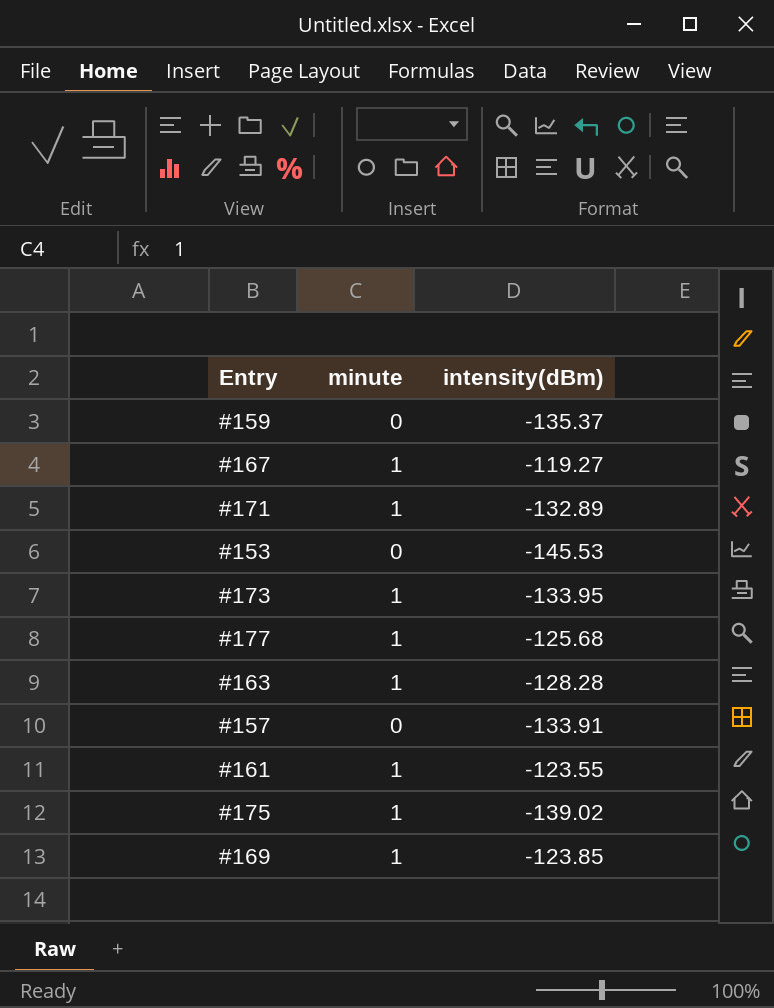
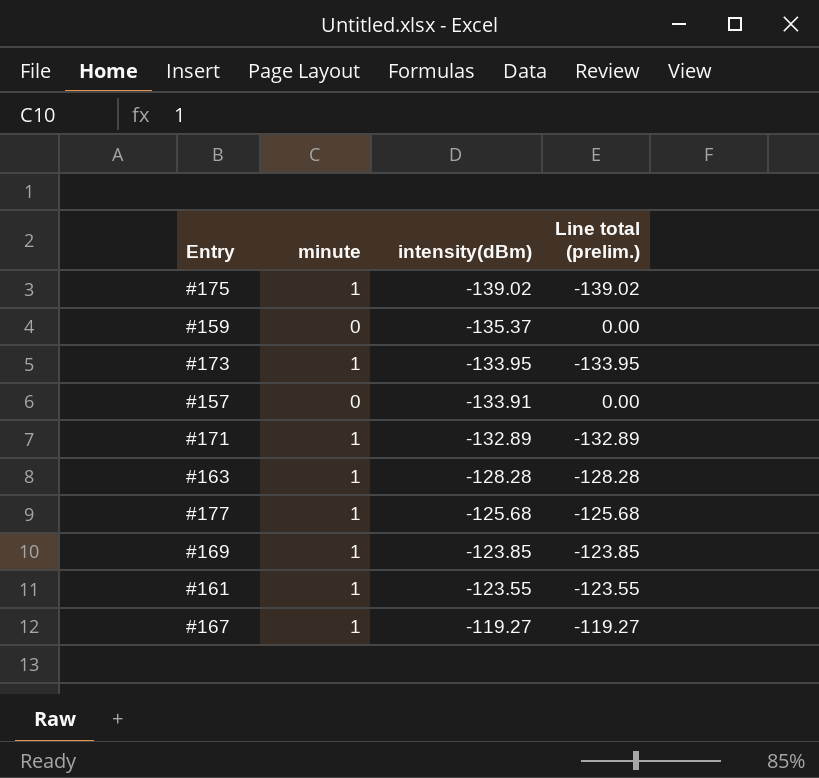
row order: none -> intensity(dBm) ascending
column Line total (prelim.) | formula: none -> [minute] * [intensity(dBm)]
row #153: 0 | -145.53 -> none

